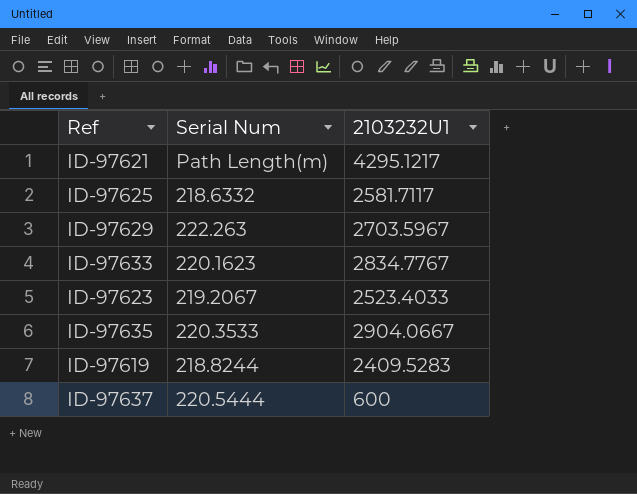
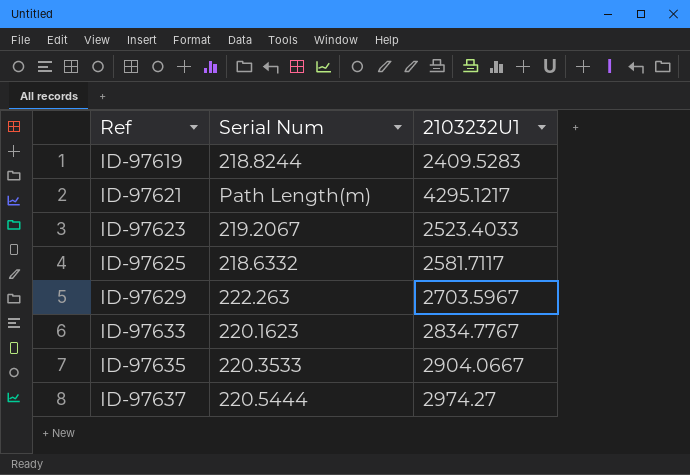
row order: none -> Ref ascending
ID-97637 | 2103232U1: 600 -> 2974.27

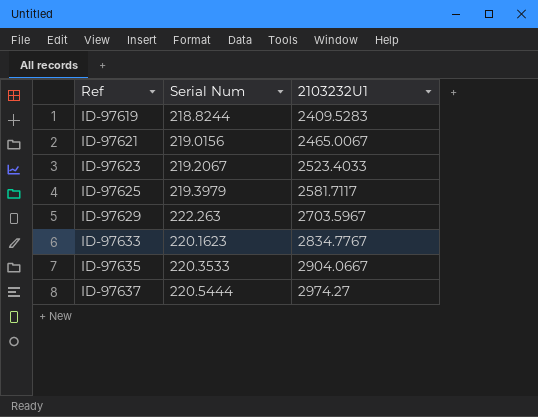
ID-97621 | Serial Num: Path Length(m) -> 219.0156
ID-97621 | 2103232U1: 4295.1217 -> 2465.0067
ID-97625 | Serial Num: 218.6332 -> 219.3979

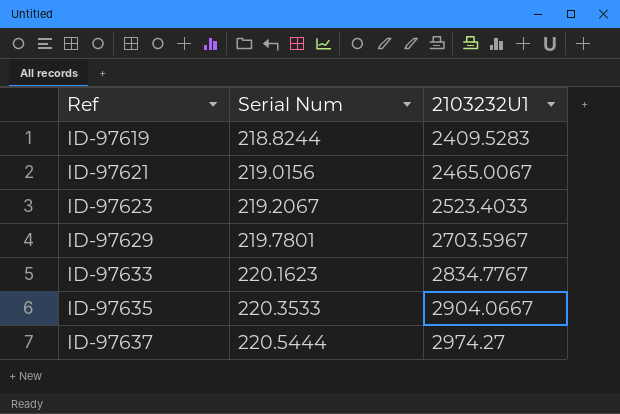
row ID-97625: 219.3979 | 2581.7117 -> none
ID-97629 | Serial Num: 222.263 -> 219.7801

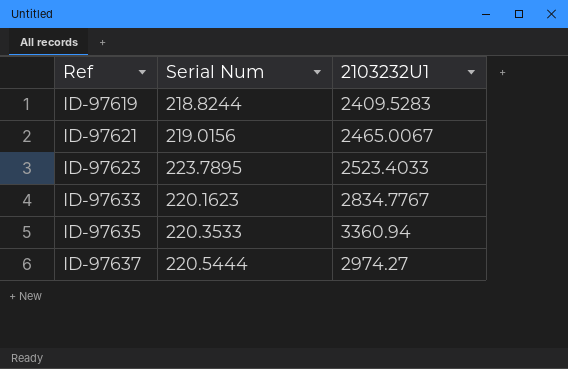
row ID-97629: 219.7801 | 2703.5967 -> none
ID-97623 | Serial Num: 219.2067 -> 223.7895
ID-97635 | 2103232U1: 2904.0667 -> 3360.94

